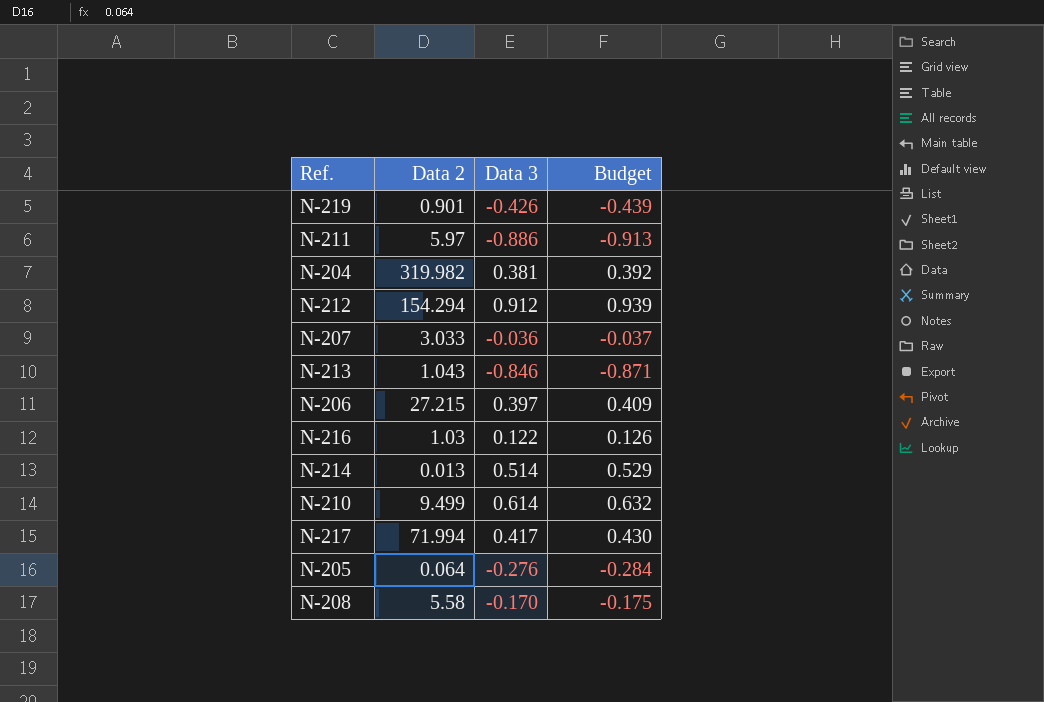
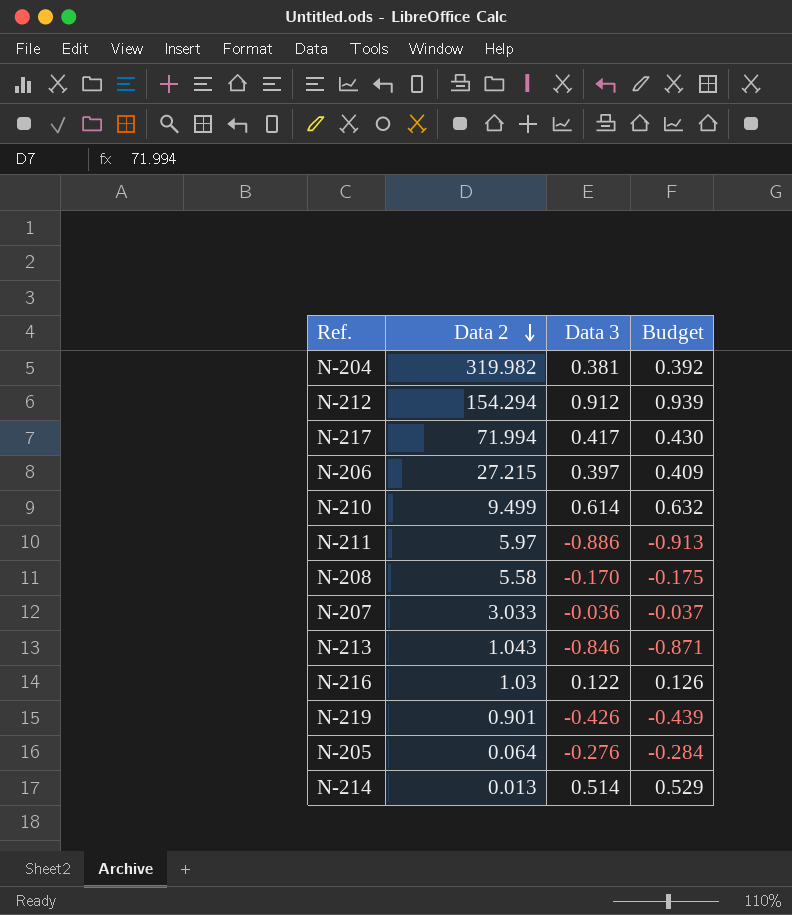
row order: none -> Data 2 descending

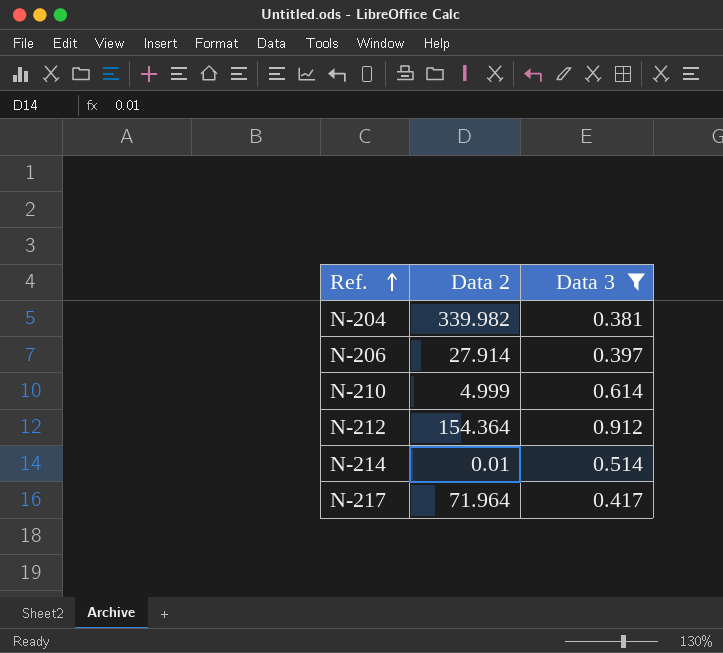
filter: none -> Data 3 >= 0.381
row order: Data 2 descending -> Ref. ascending
column Budget | formula: [Data 3] * 1.03 -> none
N-204 | Data 2: 319.982 -> 339.982
N-206 | Data 2: 27.215 -> 27.914
N-210 | Data 2: 9.499 -> 4.999
N-212 | Data 2: 154.294 -> 154.364
N-214 | Data 2: 0.013 -> 0.01
N-217 | Data 2: 71.994 -> 71.964

